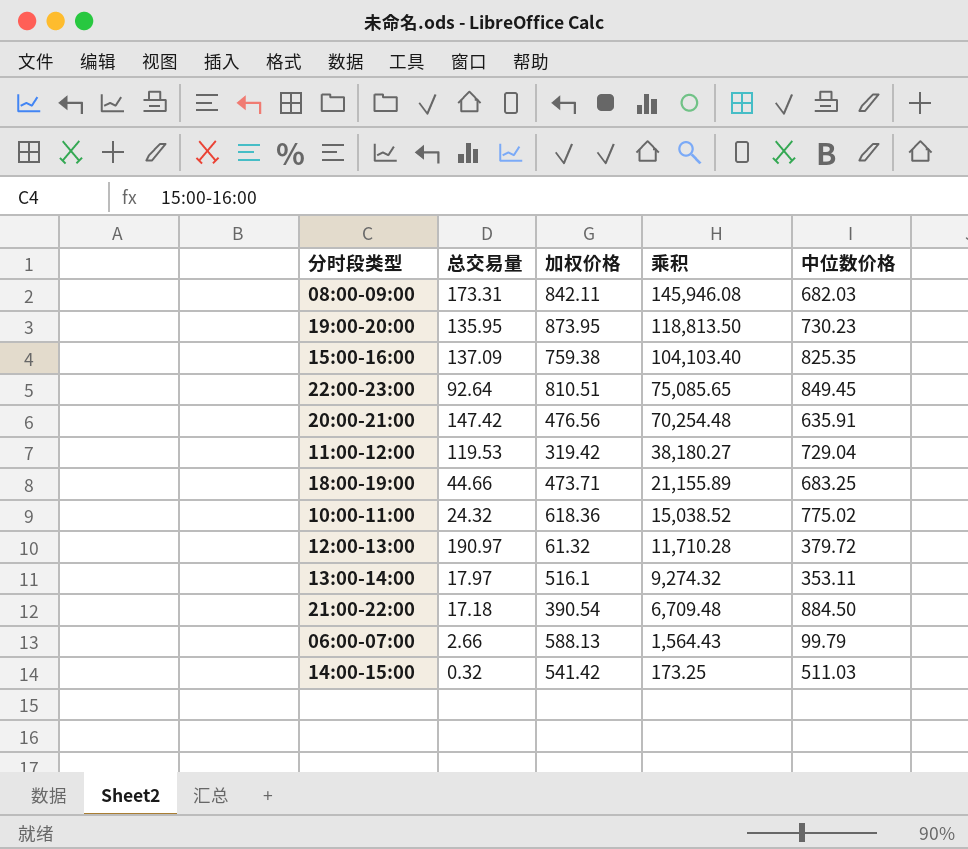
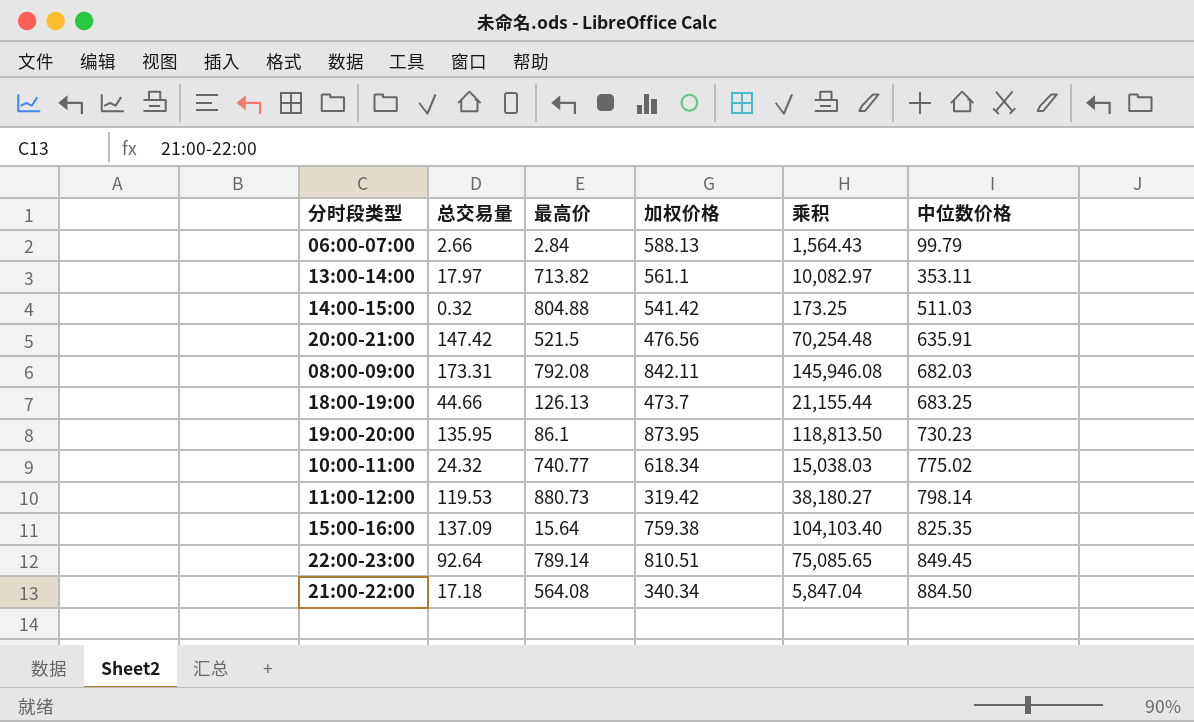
row order: 乘积 descending -> 中位数价格 ascending
column 最高价 | position: none -> 3
row 12:00-13:00: 190.97 | 61.32 | 11,710.28 | 379.72 -> none
13:00-14:00 | 加权价格: 516.1 -> 561.1
13:00-14:00 | 乘积: 9,274.32 -> 10,082.97
18:00-19:00 | 加权价格: 473.71 -> 473.7
18:00-19:00 | 乘积: 21,155.89 -> 21,155.44
10:00-11:00 | 加权价格: 618.36 -> 618.34
10:00-11:00 | 乘积: 15,038.52 -> 15,038.03
11:00-12:00 | 中位数价格: 729.04 -> 798.14
21:00-22:00 | 加权价格: 390.54 -> 340.34
21:00-22:00 | 乘积: 6,709.48 -> 5,847.04

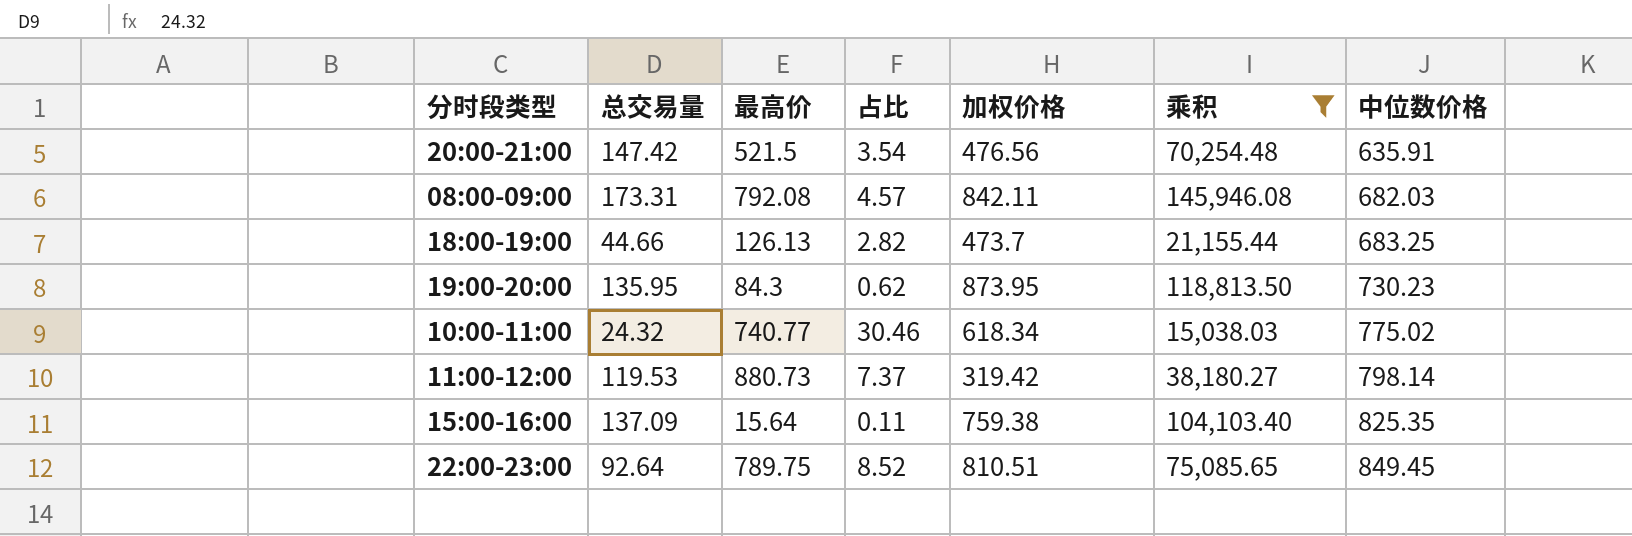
filter: none -> 乘积 >= 15,038.03
column 占比 | formula: none -> [最高价] / [总交易量]
19:00-20:00 | 最高价: 86.1 -> 84.3
22:00-23:00 | 最高价: 789.14 -> 789.75

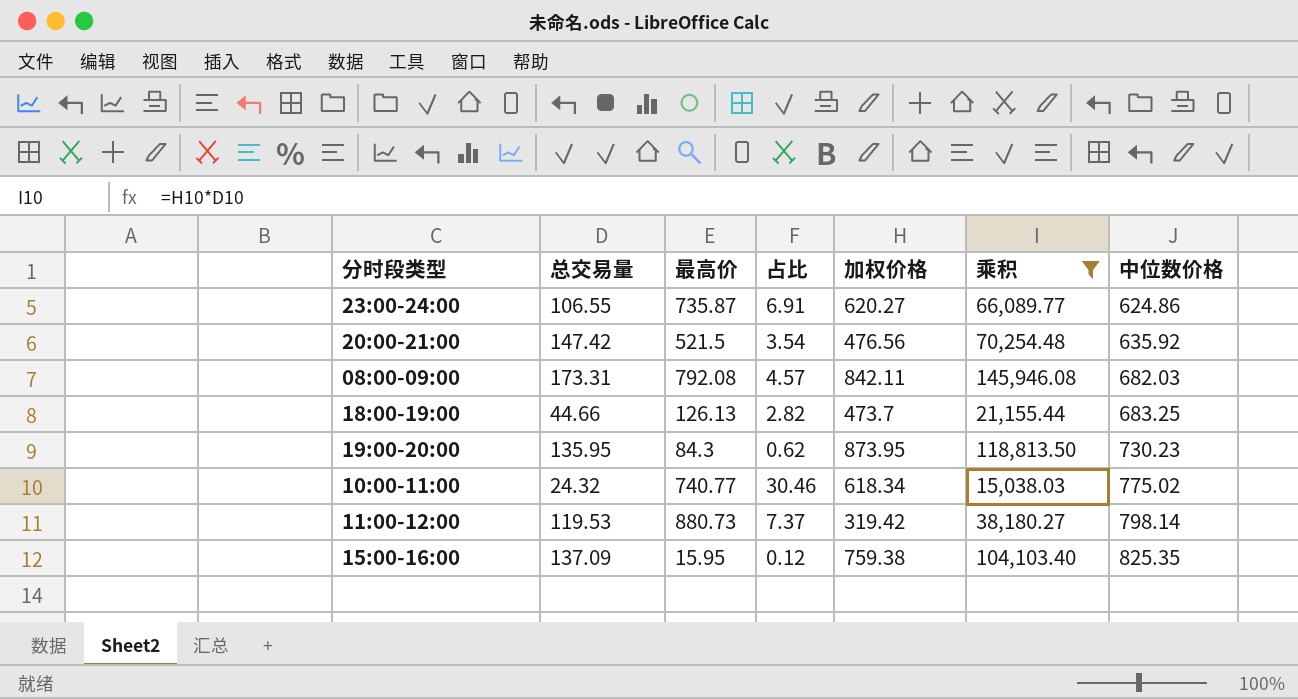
row 22:00-23:00: 92.64 | 789.75 | 8.52 | 810.51 | 75,085.65 | 849.45 -> none
row 23:00-24:00: none -> 106.55 | 735.87 | 6.91 | 620.27 | 66,089.77 | 624.86
20:00-21:00 | 中位数价格: 635.91 -> 635.92
15:00-16:00 | 最高价: 15.64 -> 15.95
15:00-16:00 | 占比: 0.11 -> 0.12

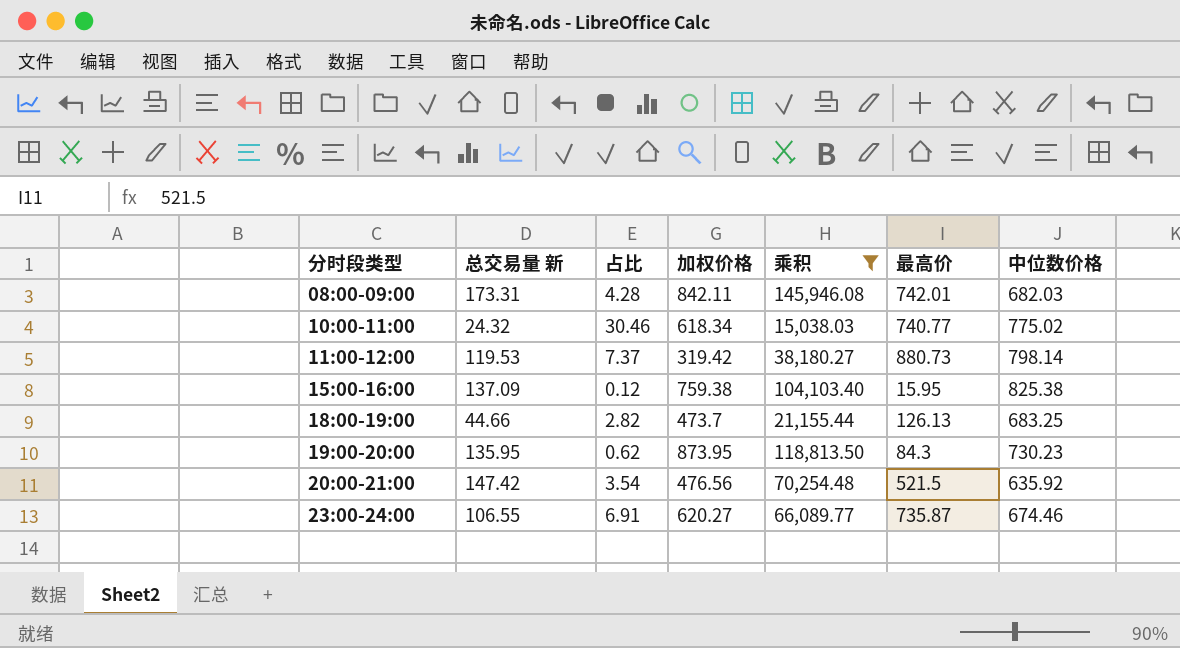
row order: 中位数价格 ascending -> 分时段类型 ascending
column name: 总交易量 -> 总交易量 新
column 最高价 | position: 3 -> 6
08:00-09:00 | 占比: 4.57 -> 4.28
08:00-09:00 | 最高价: 792.08 -> 742.01
15:00-16:00 | 中位数价格: 825.35 -> 825.38
23:00-24:00 | 中位数价格: 624.86 -> 674.46

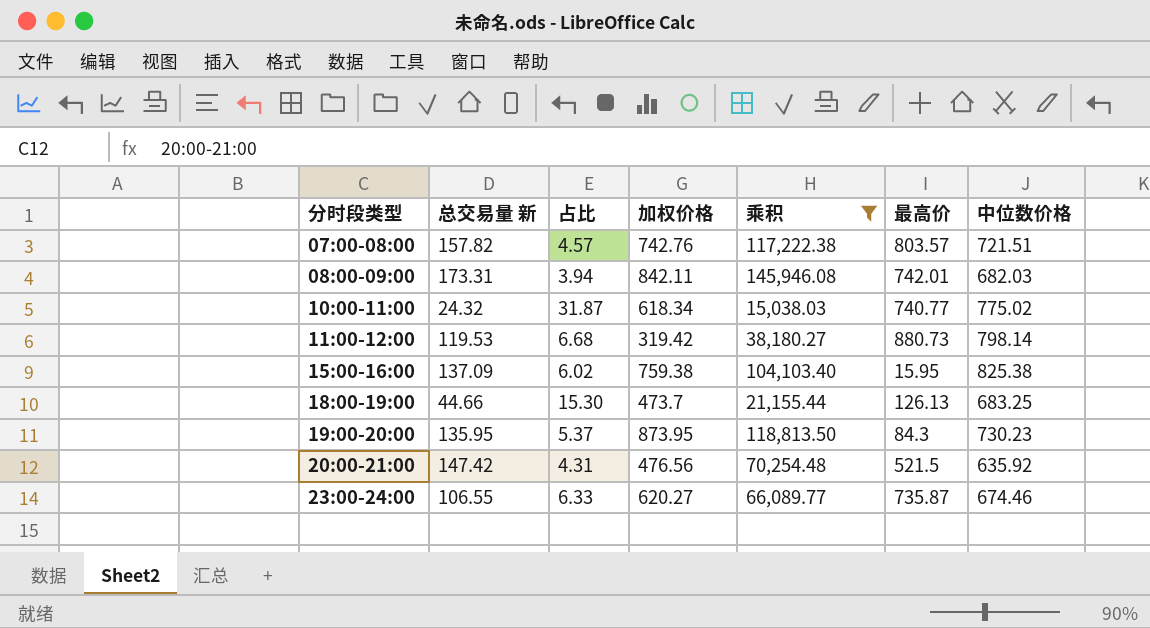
column 占比 | formula: [最高价] / [总交易量 新] -> [中位数价格] / [总交易量 新]
row 07:00-08:00: none -> 157.82 | 4.57 | 742.76 | 117,222.38 | 803.57 | 721.51

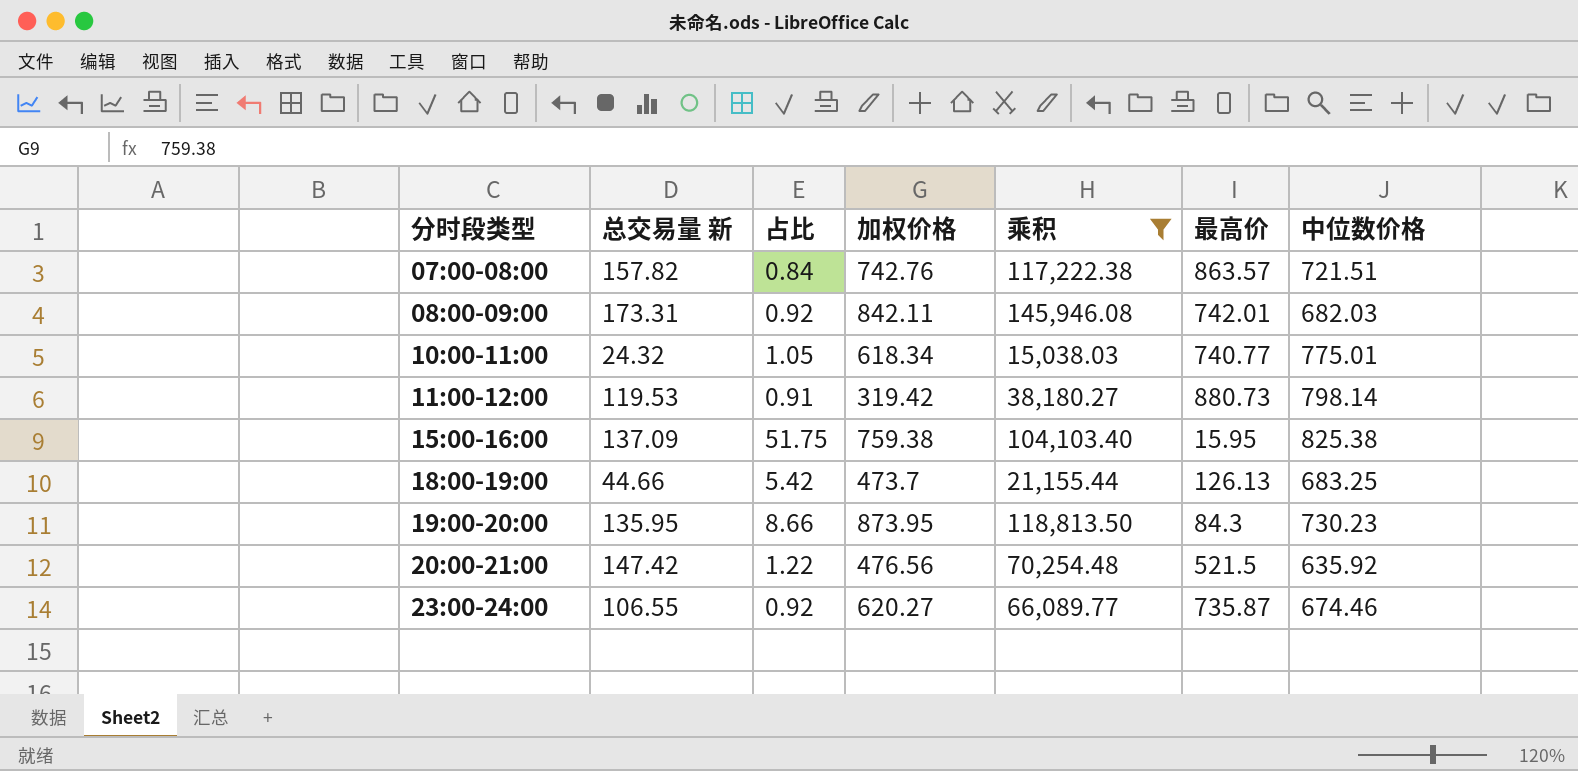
column 占比 | formula: [中位数价格] / [总交易量 新] -> [中位数价格] / [最高价]
07:00-08:00 | 最高价: 803.57 -> 863.57
10:00-11:00 | 中位数价格: 775.02 -> 775.01

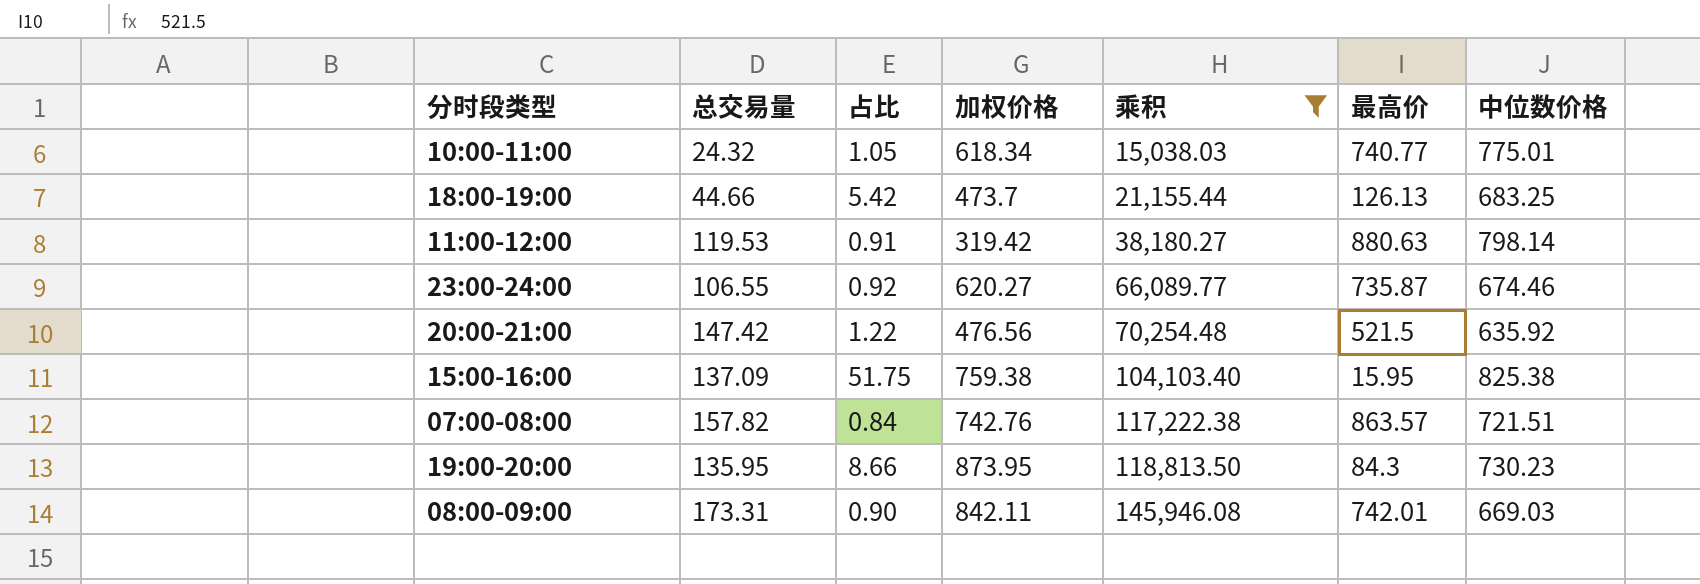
row order: 分时段类型 ascending -> 乘积 ascending
column name: 总交易量 新 -> 总交易量
11:00-12:00 | 最高价: 880.73 -> 880.63
08:00-09:00 | 占比: 0.92 -> 0.90
08:00-09:00 | 中位数价格: 682.03 -> 669.03

